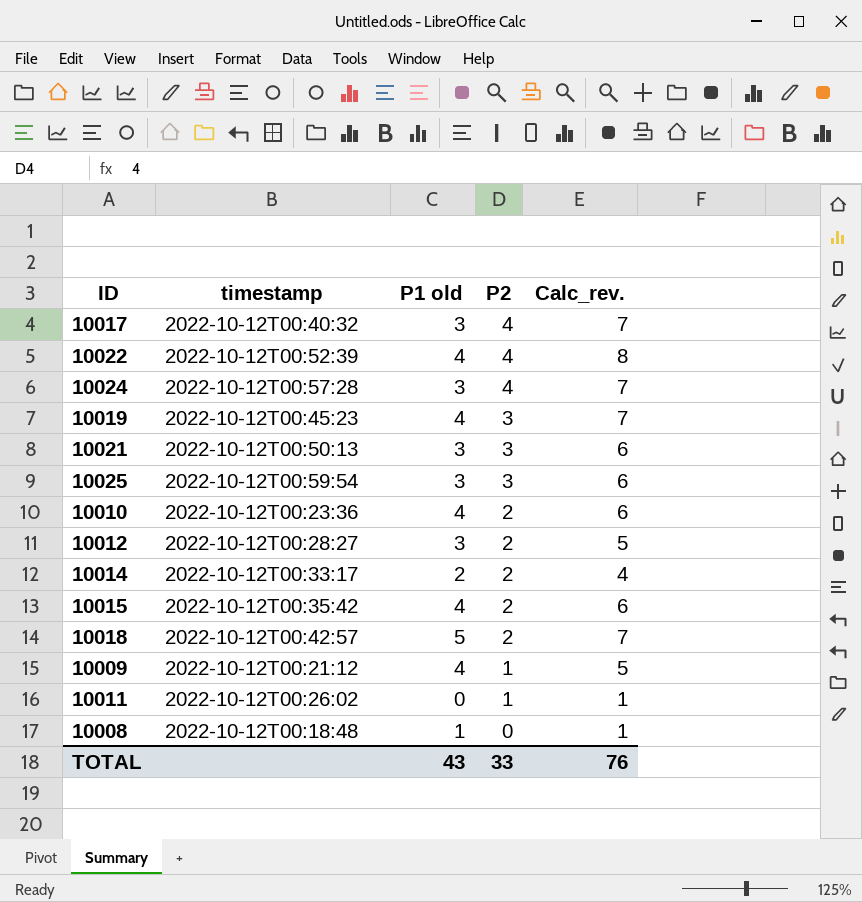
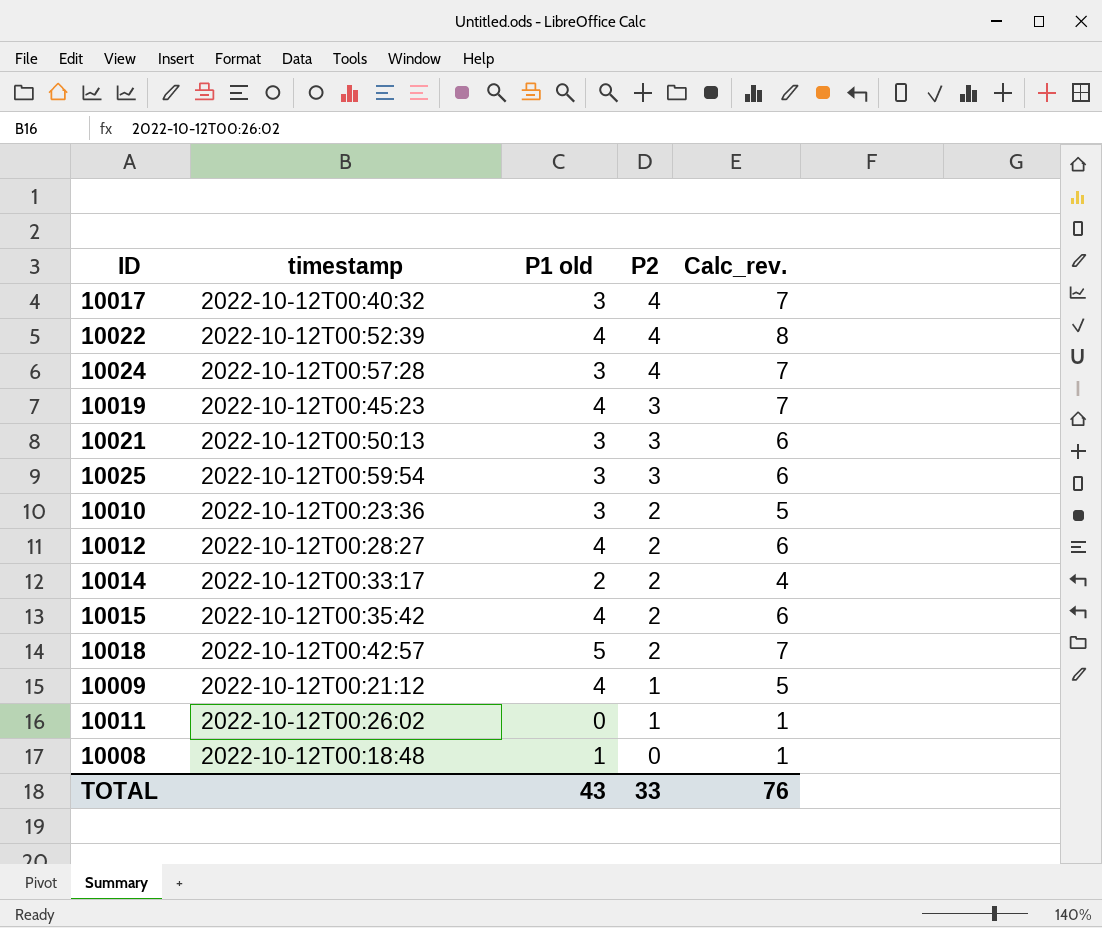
10010 | P1 old: 4 -> 3
10010 | Calc_rev.: 6 -> 5
10012 | P1 old: 3 -> 4
10012 | Calc_rev.: 5 -> 6

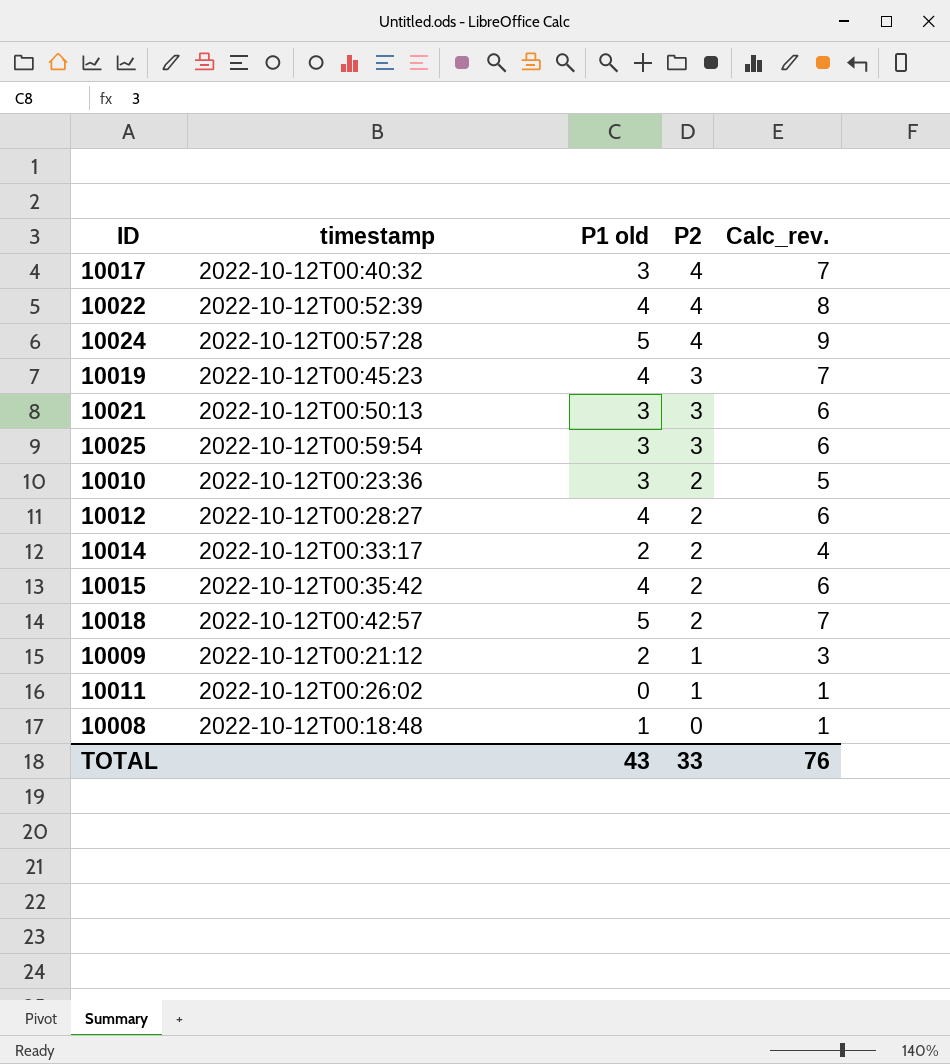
10024 | P1 old: 3 -> 5
10024 | Calc_rev.: 7 -> 9
10009 | P1 old: 4 -> 2
10009 | Calc_rev.: 5 -> 3

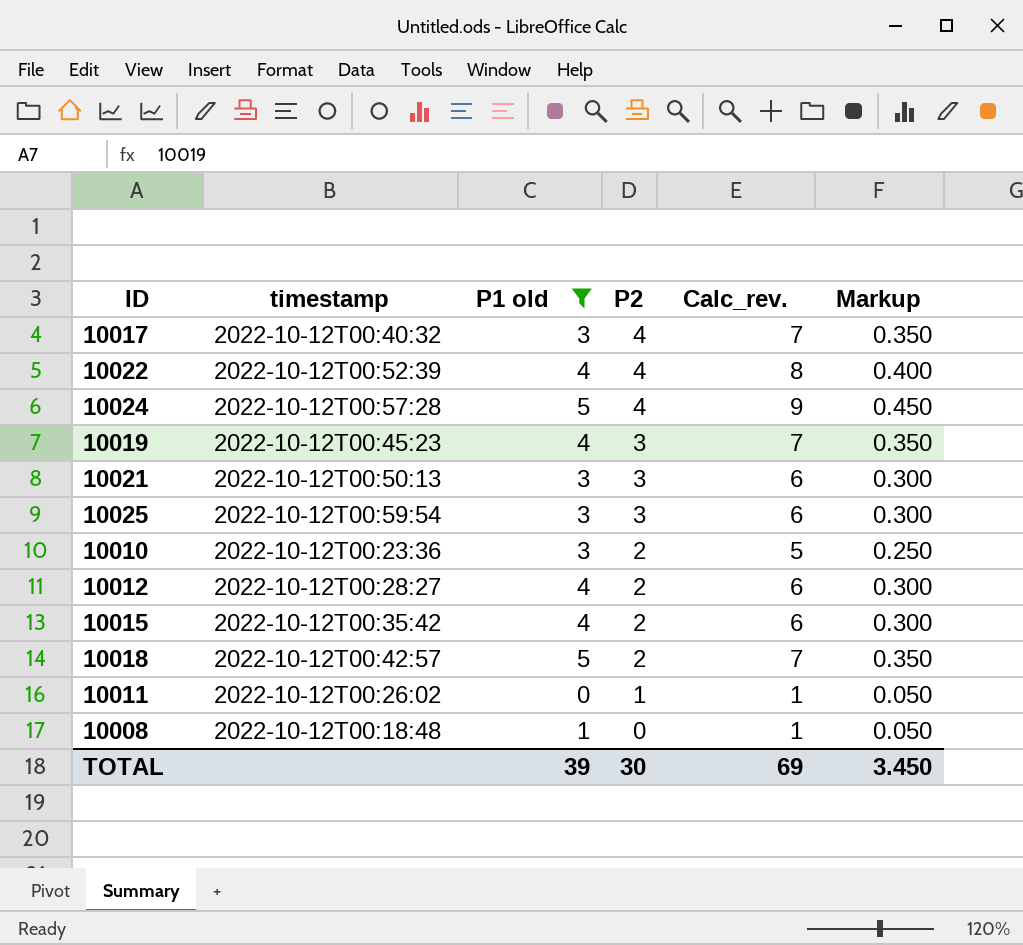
filter: none -> P1 old != 2
column Markup | formula: none -> [Calc_rev.] * 0.05
TOTAL | P1 old: 43 -> 39
TOTAL | P2: 33 -> 30
TOTAL | Calc_rev.: 76 -> 69

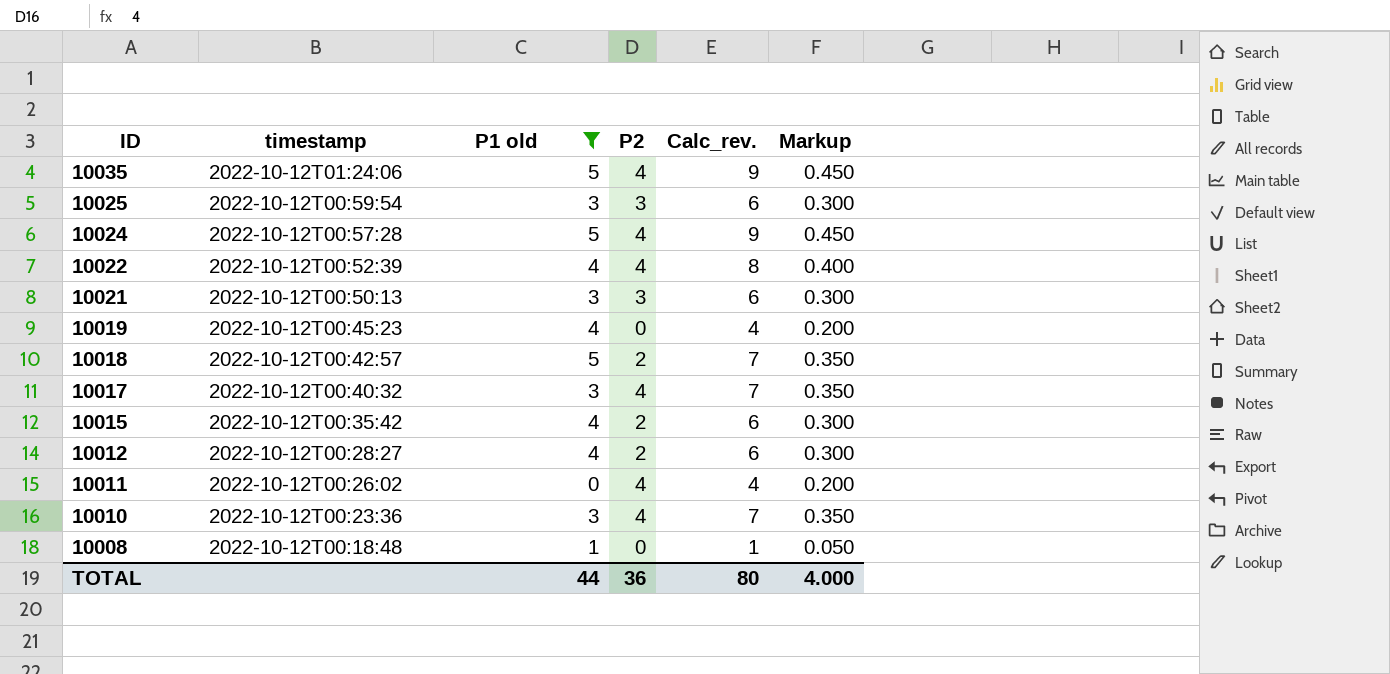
row order: P2 descending -> ID descending
row 10035: none -> 2022-10-12T01:24:06 | 5 | 4 | 9 | 0.450
10019 | P2: 3 -> 0
10019 | Calc_rev.: 7 -> 4
10019 | Markup: 0.350 -> 0.200
10011 | P2: 1 -> 4
10011 | Calc_rev.: 1 -> 4
10011 | Markup: 0.050 -> 0.200
10010 | P2: 2 -> 4
10010 | Calc_rev.: 5 -> 7
10010 | Markup: 0.250 -> 0.350
TOTAL | P1 old: 39 -> 44
TOTAL | P2: 30 -> 36
TOTAL | Calc_rev.: 69 -> 80
TOTAL | Markup: 3.450 -> 4.000

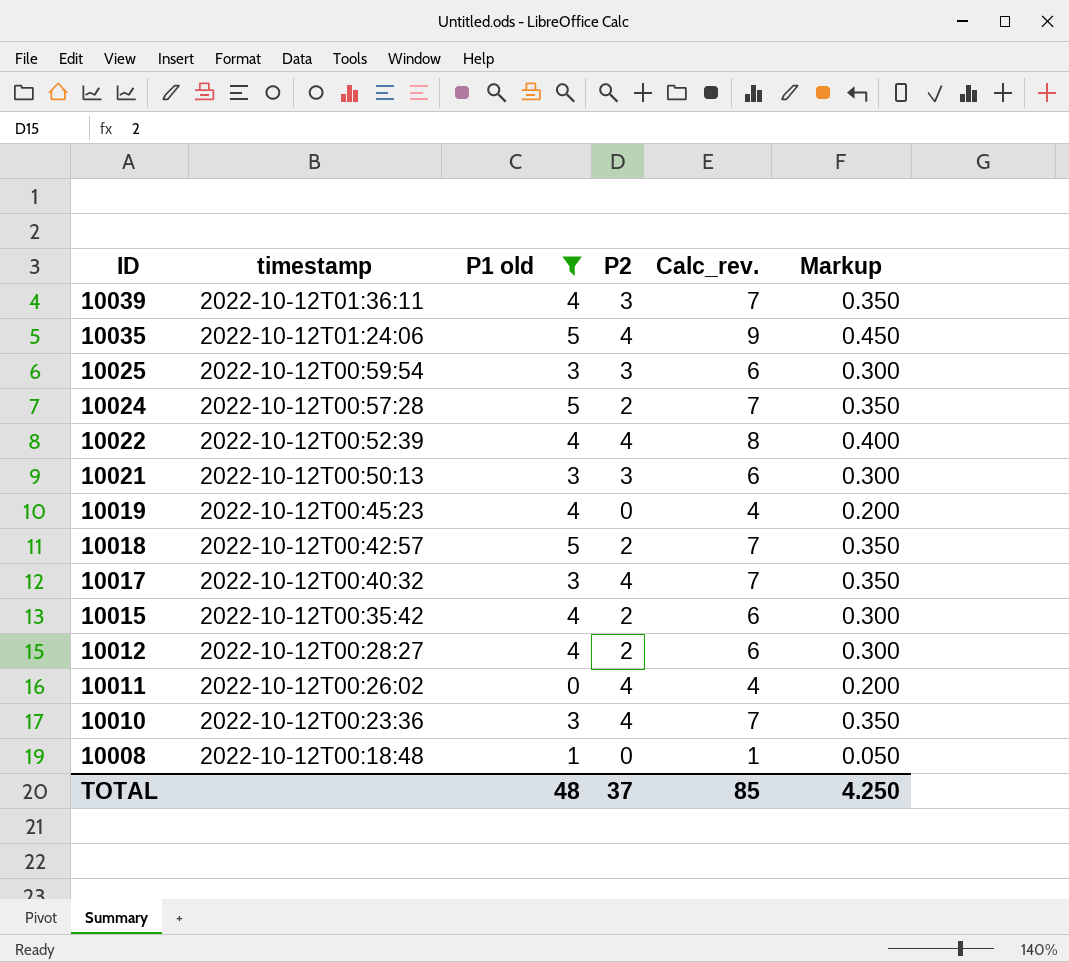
row 10039: none -> 2022-10-12T01:36:11 | 4 | 3 | 7 | 0.350
10024 | P2: 4 -> 2
10024 | Calc_rev.: 9 -> 7
10024 | Markup: 0.450 -> 0.350
TOTAL | P1 old: 44 -> 48
TOTAL | P2: 36 -> 37
TOTAL | Calc_rev.: 80 -> 85
TOTAL | Markup: 4.000 -> 4.250

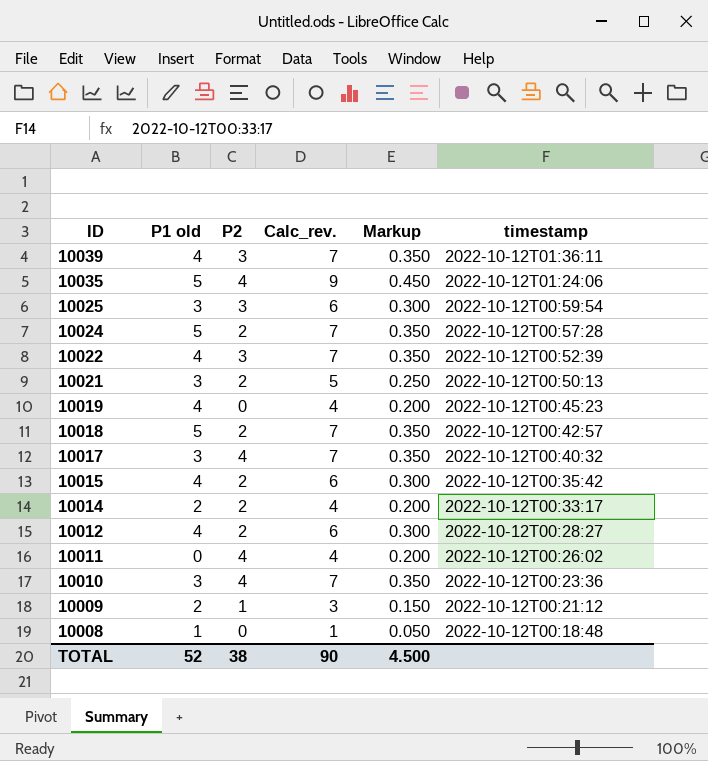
filter: P1 old != 2 -> none
column timestamp | position: 2 -> 6
10022 | P2: 4 -> 3
10022 | Calc_rev.: 8 -> 7
10022 | Markup: 0.400 -> 0.350
10021 | P2: 3 -> 2
10021 | Calc_rev.: 6 -> 5
10021 | Markup: 0.300 -> 0.250
TOTAL | P1 old: 48 -> 52
TOTAL | P2: 37 -> 38
TOTAL | Calc_rev.: 85 -> 90
TOTAL | Markup: 4.250 -> 4.500

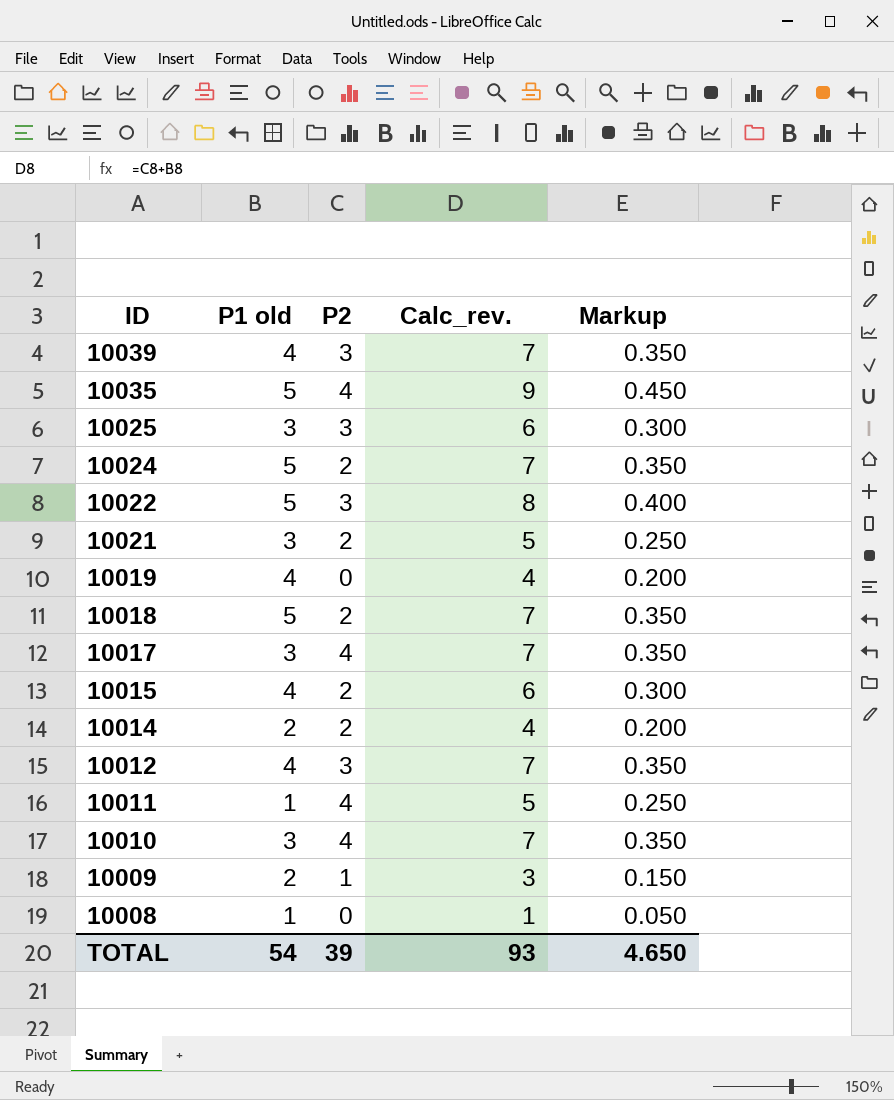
column timestamp | position: 6 -> none
10022 | P1 old: 4 -> 5
10022 | Calc_rev.: 7 -> 8
10022 | Markup: 0.350 -> 0.400
10012 | P2: 2 -> 3
10012 | Calc_rev.: 6 -> 7
10012 | Markup: 0.300 -> 0.350
10011 | P1 old: 0 -> 1
10011 | Calc_rev.: 4 -> 5
10011 | Markup: 0.200 -> 0.250
TOTAL | P1 old: 52 -> 54
TOTAL | P2: 38 -> 39
TOTAL | Calc_rev.: 90 -> 93
TOTAL | Markup: 4.500 -> 4.650

